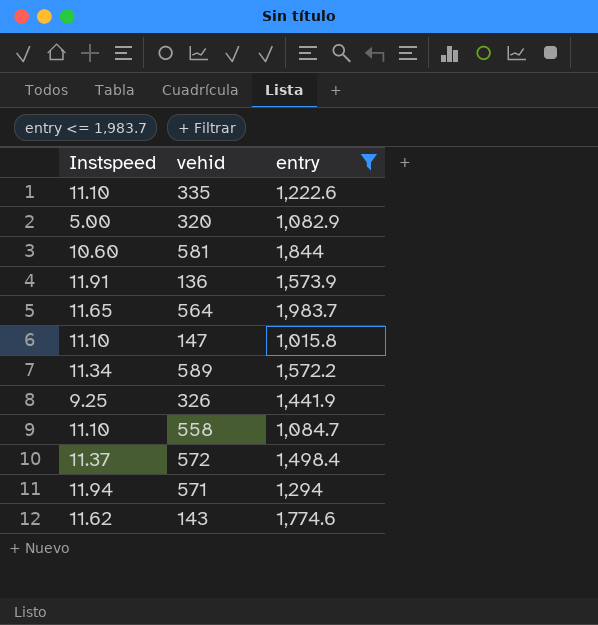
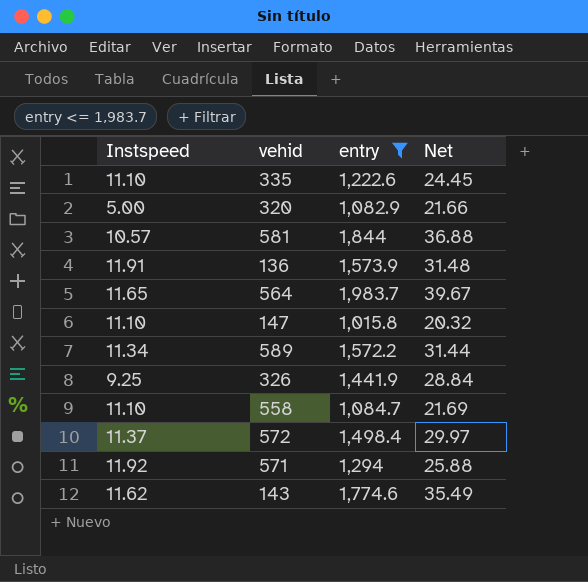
column Net | formula: none -> [entry] * 0.02
581 | Instspeed: 10.60 -> 10.57
571 | Instspeed: 11.94 -> 11.92

